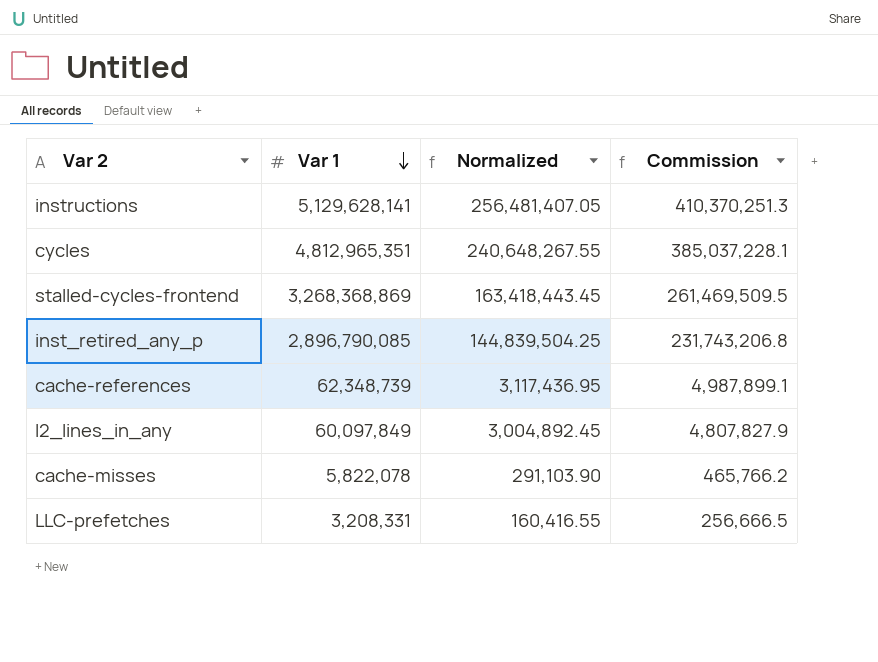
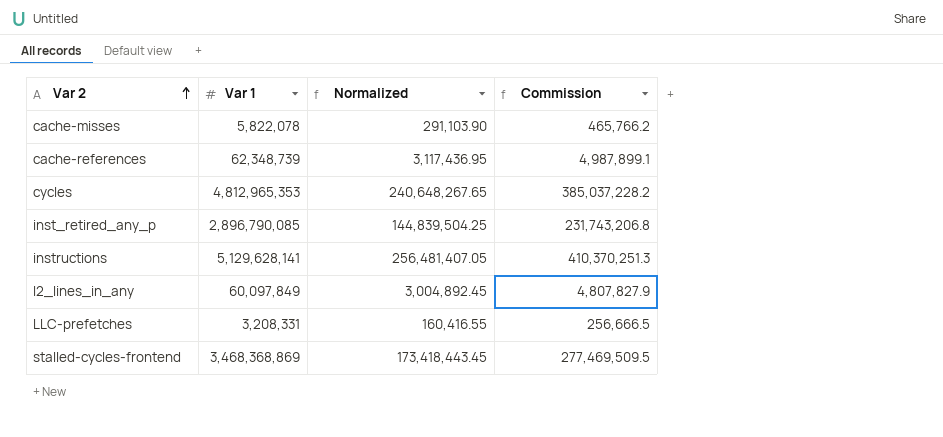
row order: Var 1 descending -> Var 2 ascending
cycles | Var 1: 4,812,965,351 -> 4,812,965,353
cycles | Normalized: 240,648,267.55 -> 240,648,267.65
cycles | Commission: 385,037,228.1 -> 385,037,228.2
stalled-cycles-frontend | Var 1: 3,268,368,869 -> 3,468,368,869
stalled-cycles-frontend | Normalized: 163,418,443.45 -> 173,418,443.45
stalled-cycles-frontend | Commission: 261,469,509.5 -> 277,469,509.5

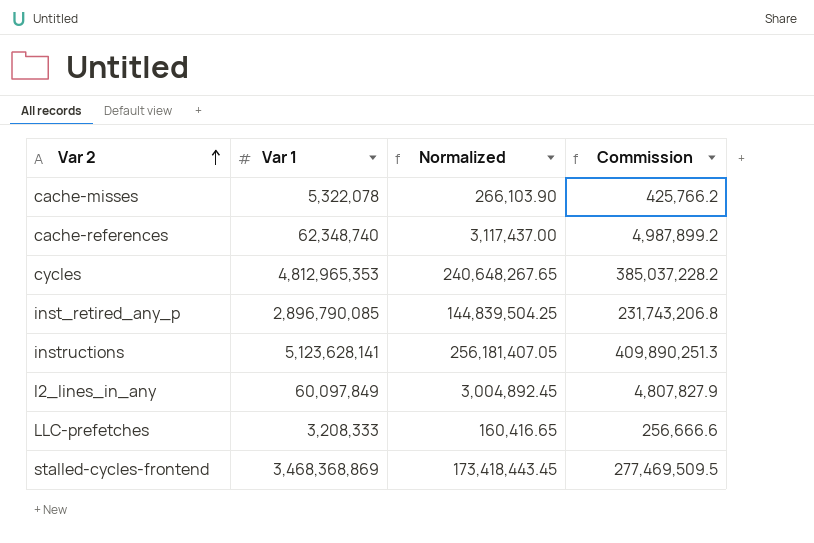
cache-misses | Var 1: 5,822,078 -> 5,322,078
cache-misses | Normalized: 291,103.90 -> 266,103.90
cache-misses | Commission: 465,766.2 -> 425,766.2
cache-references | Var 1: 62,348,739 -> 62,348,740
cache-references | Normalized: 3,117,436.95 -> 3,117,437.00
cache-references | Commission: 4,987,899.1 -> 4,987,899.2
instructions | Var 1: 5,129,628,141 -> 5,123,628,141
instructions | Normalized: 256,481,407.05 -> 256,181,407.05
instructions | Commission: 410,370,251.3 -> 409,890,251.3
LLC-prefetches | Var 1: 3,208,331 -> 3,208,333
LLC-prefetches | Normalized: 160,416.55 -> 160,416.65
LLC-prefetches | Commission: 256,666.5 -> 256,666.6

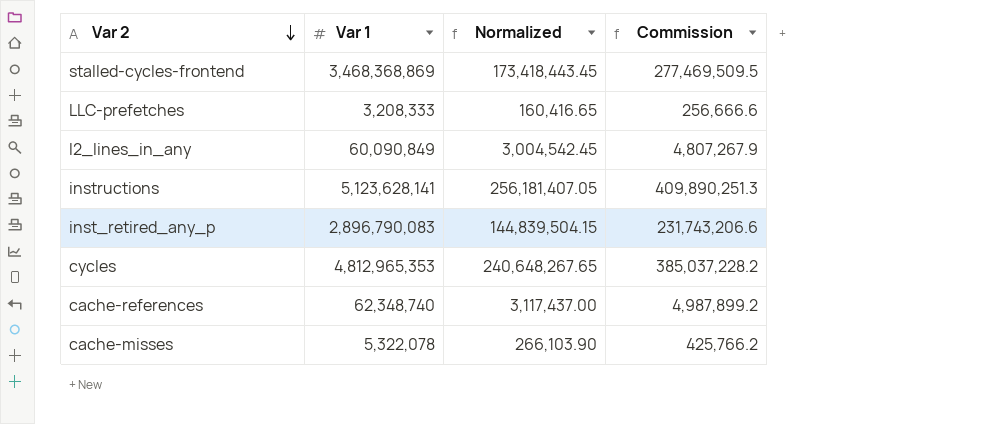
row order: Var 2 ascending -> Var 2 descending
l2_lines_in_any | Var 1: 60,097,849 -> 60,090,849
l2_lines_in_any | Normalized: 3,004,892.45 -> 3,004,542.45
l2_lines_in_any | Commission: 4,807,827.9 -> 4,807,267.9
inst_retired_any_p | Var 1: 2,896,790,085 -> 2,896,790,083
inst_retired_any_p | Normalized: 144,839,504.25 -> 144,839,504.15
inst_retired_any_p | Commission: 231,743,206.8 -> 231,743,206.6

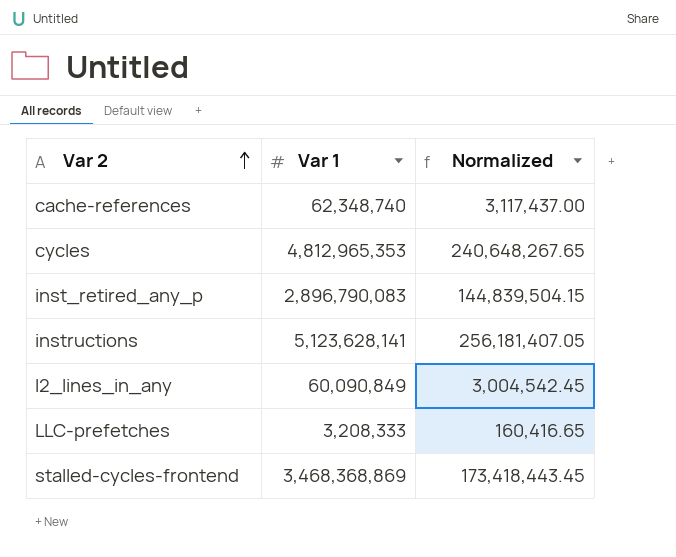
row order: Var 2 descending -> Var 2 ascending
column Commission | formula: [Var 1] * 0.08 -> none
row cache-misses: 5,322,078 | 266,103.90 | 425,766.2 -> none

